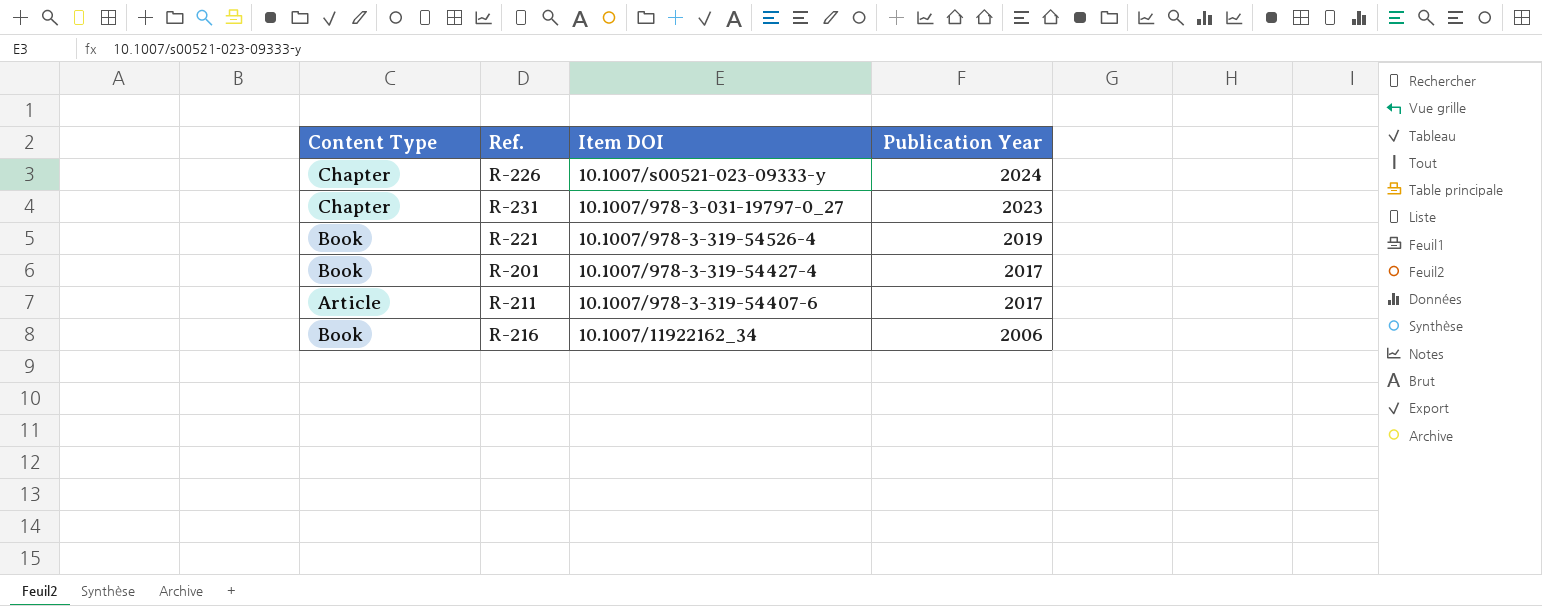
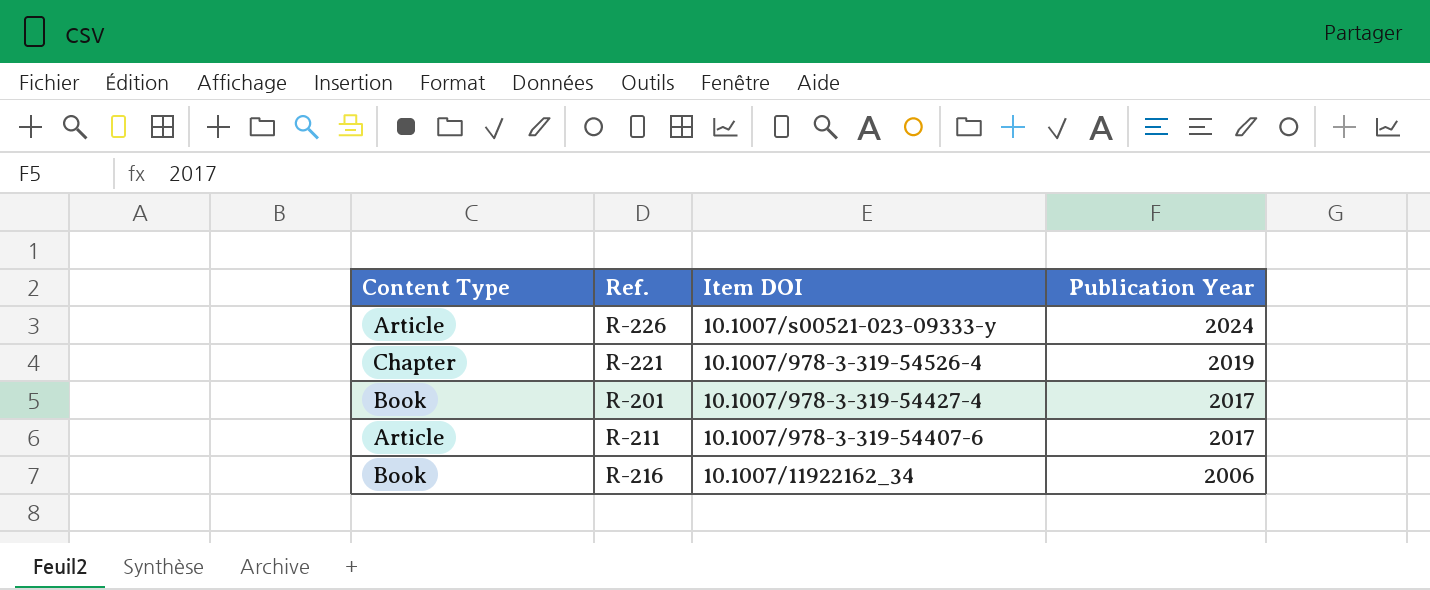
row R-231: Chapter | 10.1007/978-3-031-19797-0_27 | 2023 -> none
R-226 | Content Type: Chapter -> Article
R-221 | Content Type: Book -> Chapter

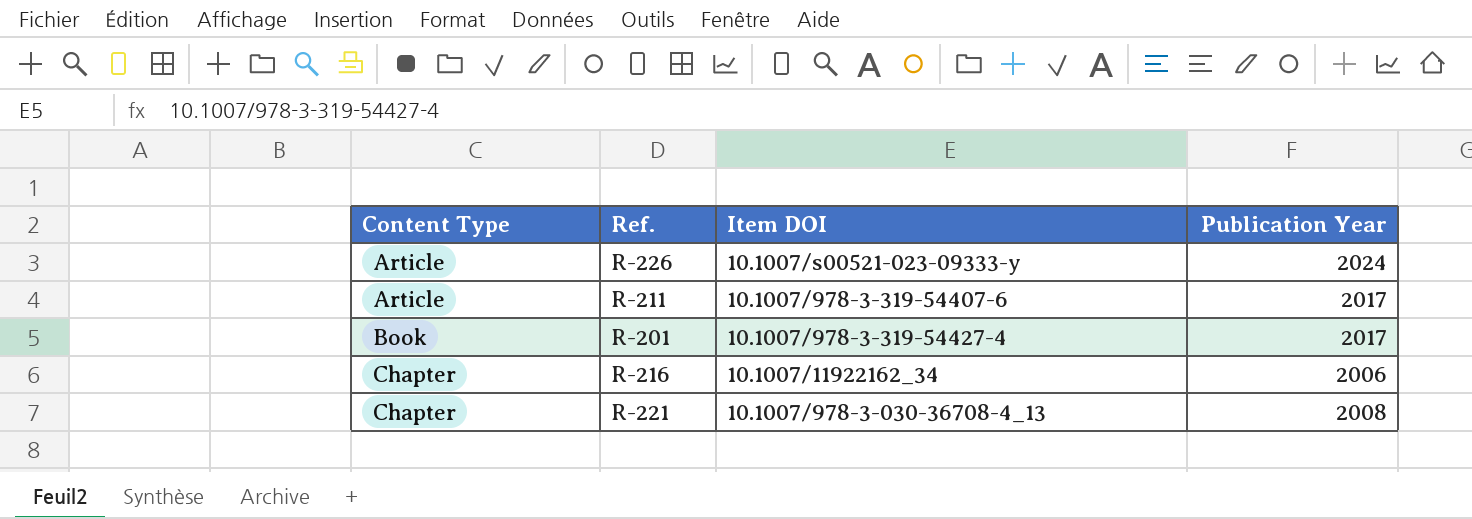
row order: Publication Year descending -> Content Type ascending
R-216 | Content Type: Book -> Chapter
R-221 | Item DOI: 10.1007/978-3-319-54526-4 -> 10.1007/978-3-030-36708-4_13
R-221 | Publication Year: 2019 -> 2008

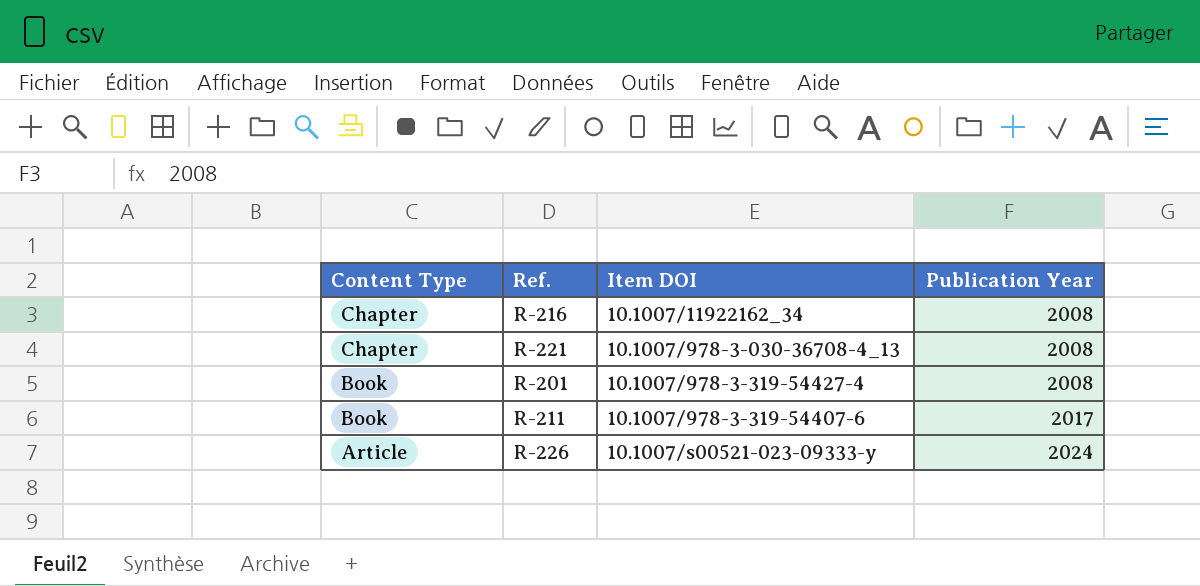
row order: Content Type ascending -> Content Type descending
R-216 | Publication Year: 2006 -> 2008
R-201 | Publication Year: 2017 -> 2008
R-211 | Content Type: Article -> Book

